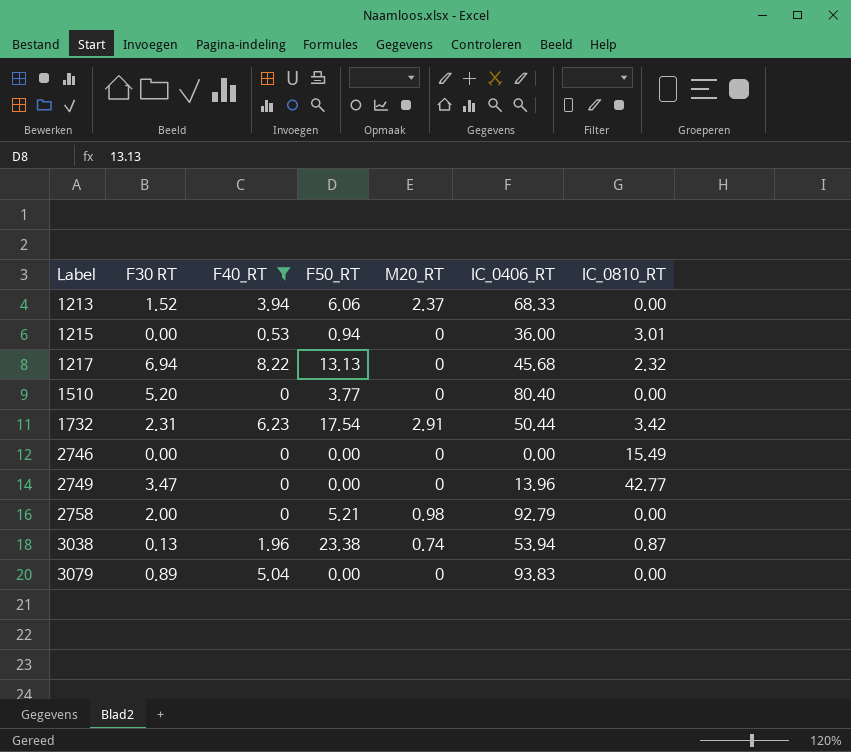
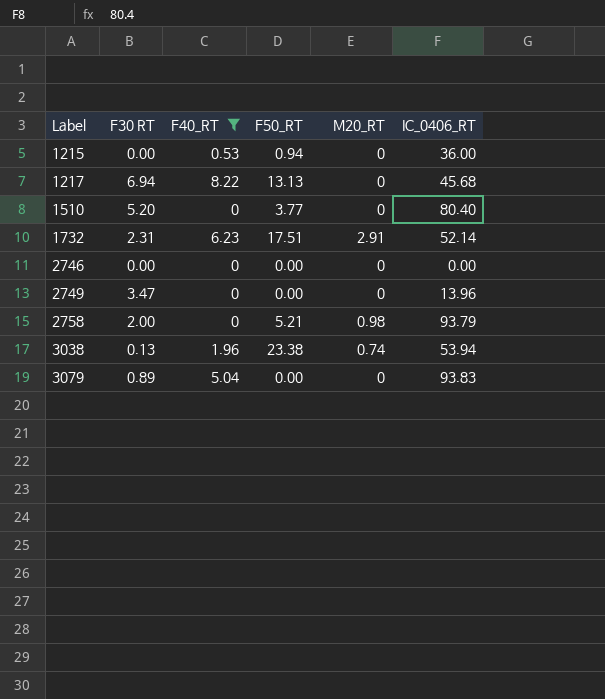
column IC_0810_RT | position: 7 -> none
row 1213: 1.52 | 3.94 | 6.06 | 2.37 | 68.33 | 0.00 -> none
1732 | F50_RT: 17.54 -> 17.51
1732 | IC_0406_RT: 50.44 -> 52.14
2758 | IC_0406_RT: 92.79 -> 93.79

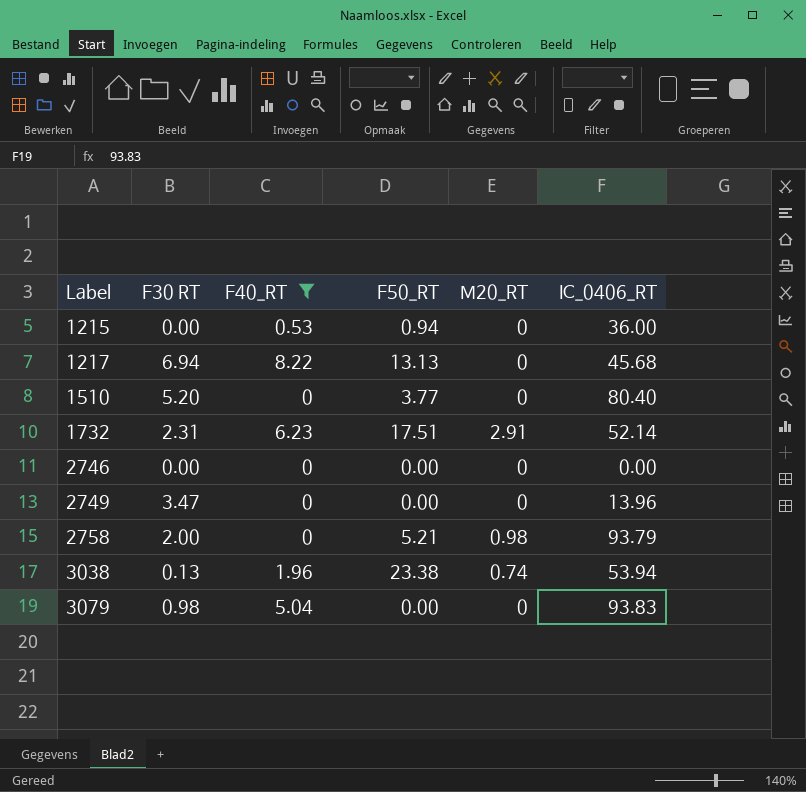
3079 | F30 RT: 0.89 -> 0.98

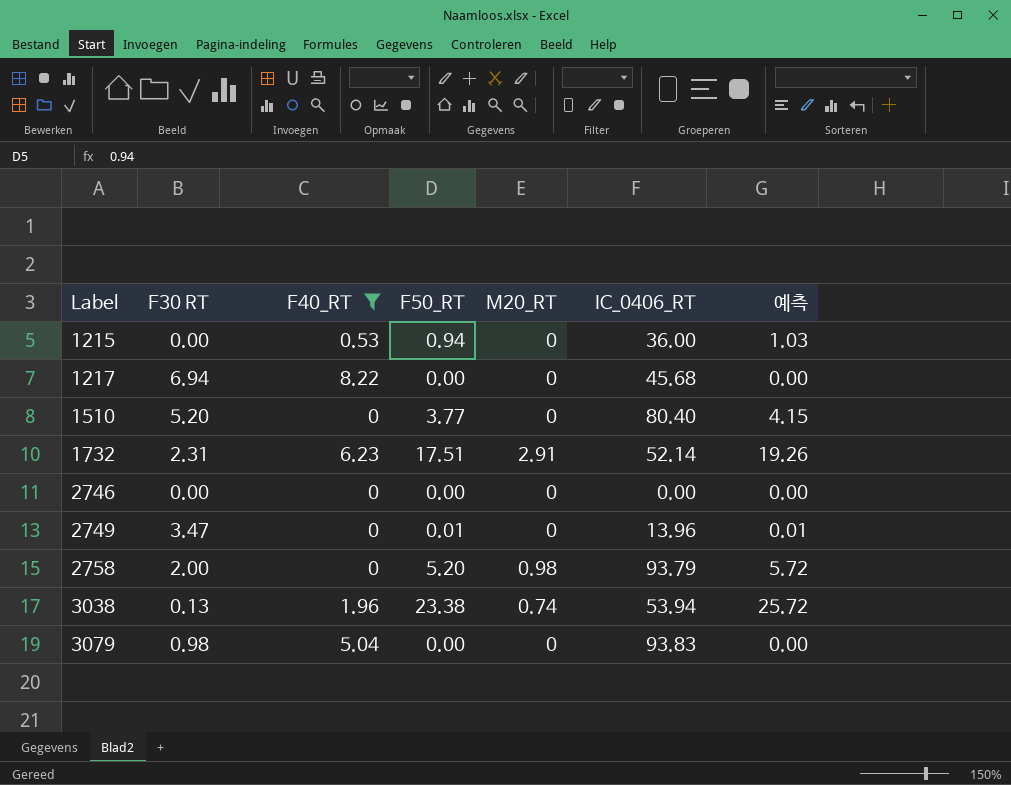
column 예측 | formula: none -> [F50_RT] * 1.1
1217 | F50_RT: 13.13 -> 0.00
2749 | F50_RT: 0.00 -> 0.01
2758 | F50_RT: 5.21 -> 5.20

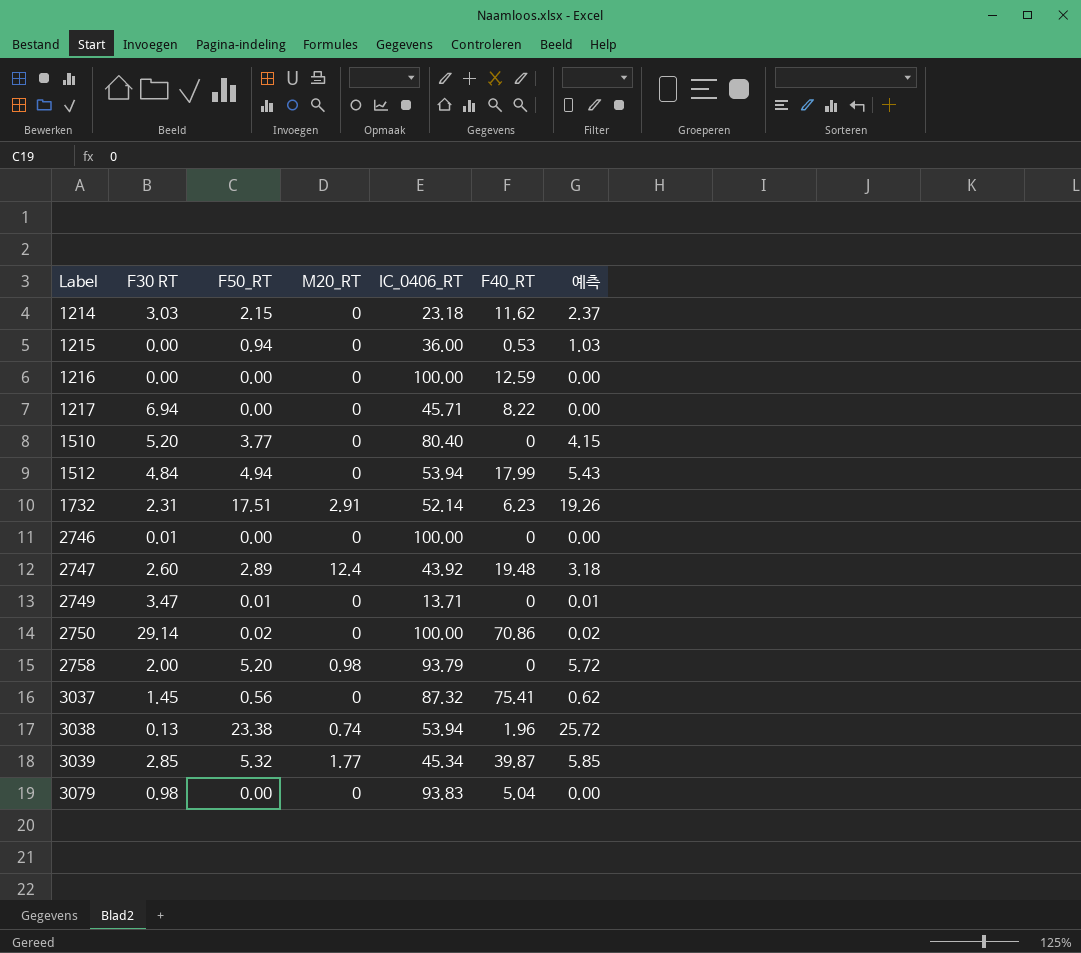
filter: F40_RT <= 8.22 -> none
column F40_RT | position: 3 -> 6
1217 | IC_0406_RT: 45.68 -> 45.71
2746 | F30 RT: 0.00 -> 0.01
2746 | IC_0406_RT: 0.00 -> 100.00
2749 | IC_0406_RT: 13.96 -> 13.71

